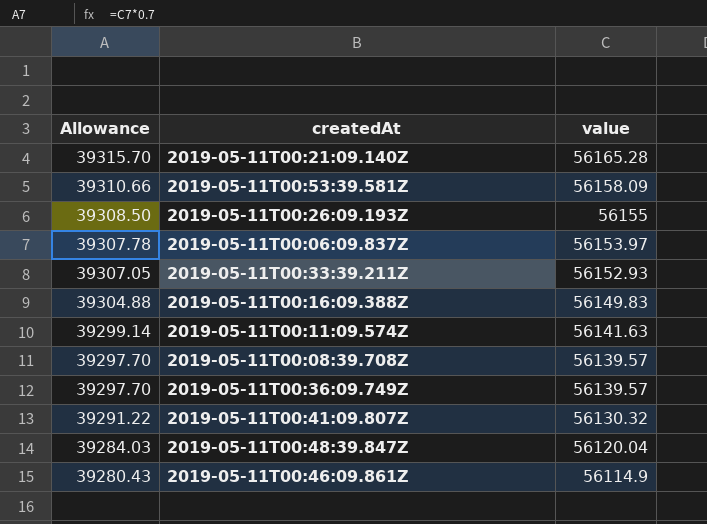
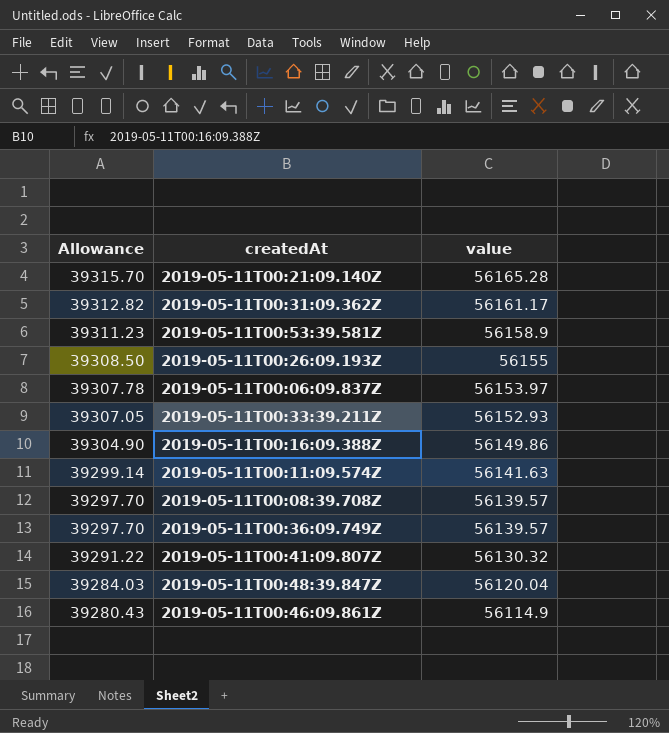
row 2019-05-11T00:31:09.362Z: none -> 39312.82 | 56161.17
2019-05-11T00:53:39.581Z | Allowance: 39310.66 -> 39311.23
2019-05-11T00:53:39.581Z | value: 56158.09 -> 56158.9
2019-05-11T00:16:09.388Z | Allowance: 39304.88 -> 39304.90
2019-05-11T00:16:09.388Z | value: 56149.83 -> 56149.86

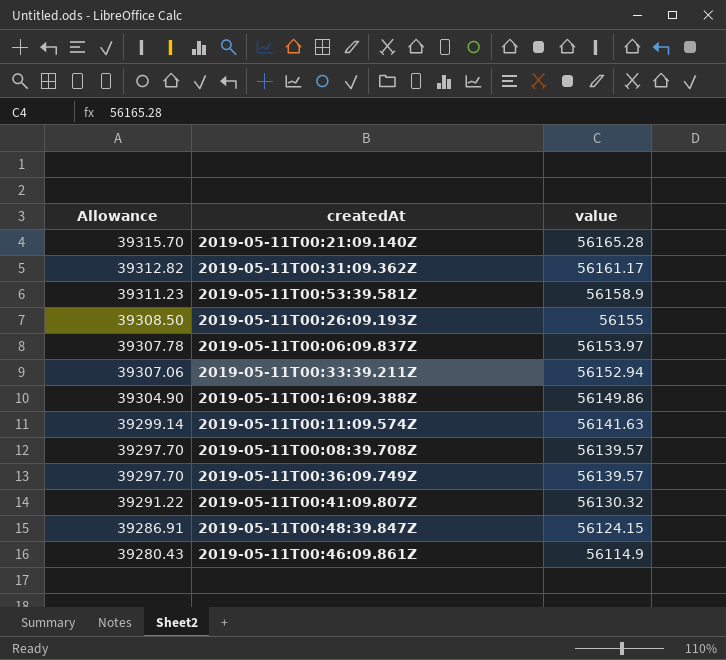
2019-05-11T00:33:39.211Z | Allowance: 39307.05 -> 39307.06
2019-05-11T00:33:39.211Z | value: 56152.93 -> 56152.94
2019-05-11T00:48:39.847Z | Allowance: 39284.03 -> 39286.91
2019-05-11T00:48:39.847Z | value: 56120.04 -> 56124.15

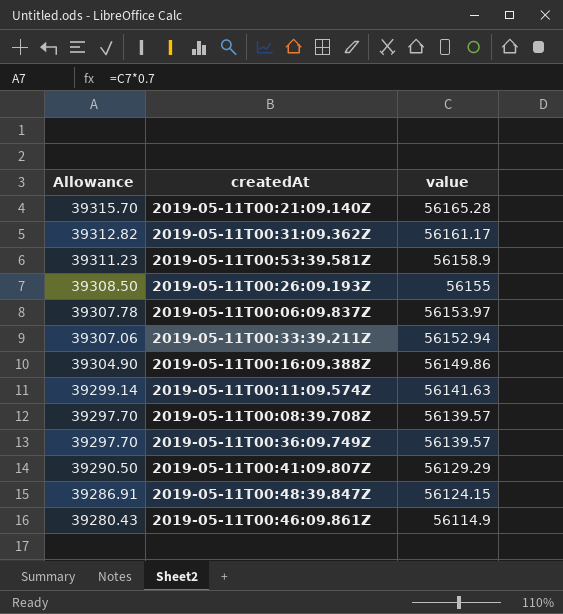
2019-05-11T00:41:09.807Z | Allowance: 39291.22 -> 39290.50
2019-05-11T00:41:09.807Z | value: 56130.32 -> 56129.29

